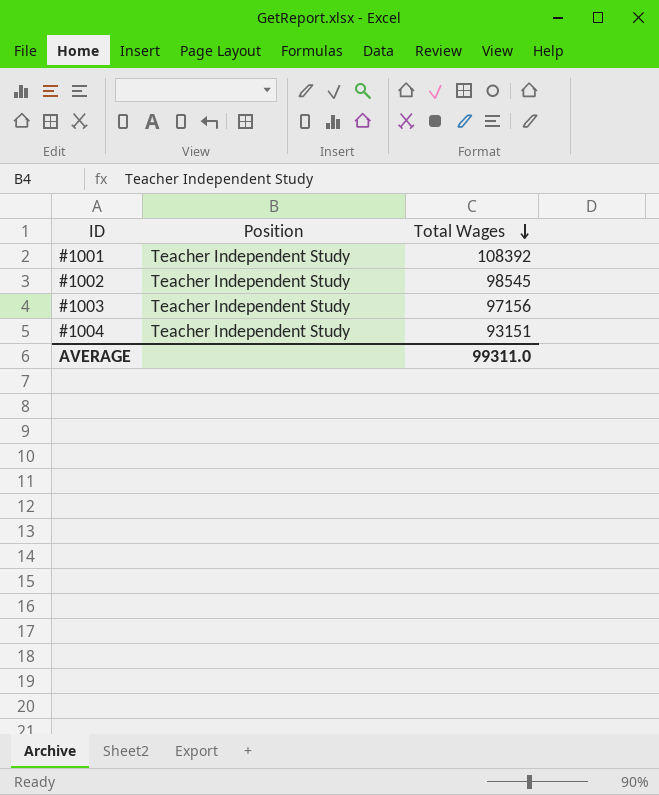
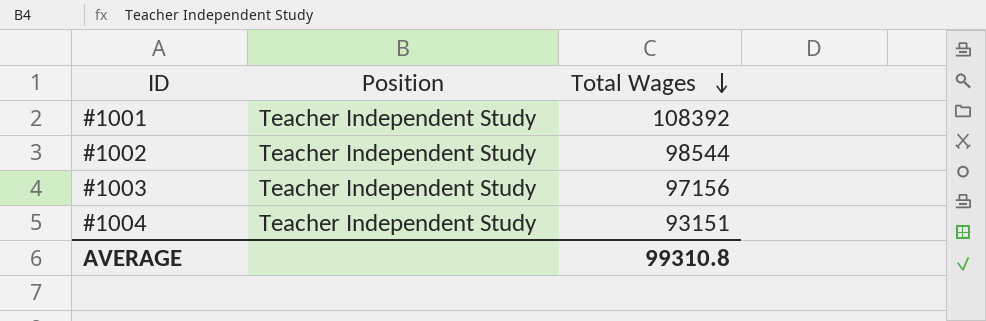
#1002 | Total Wages: 98545 -> 98544
AVERAGE | Total Wages: 99311.0 -> 99310.8

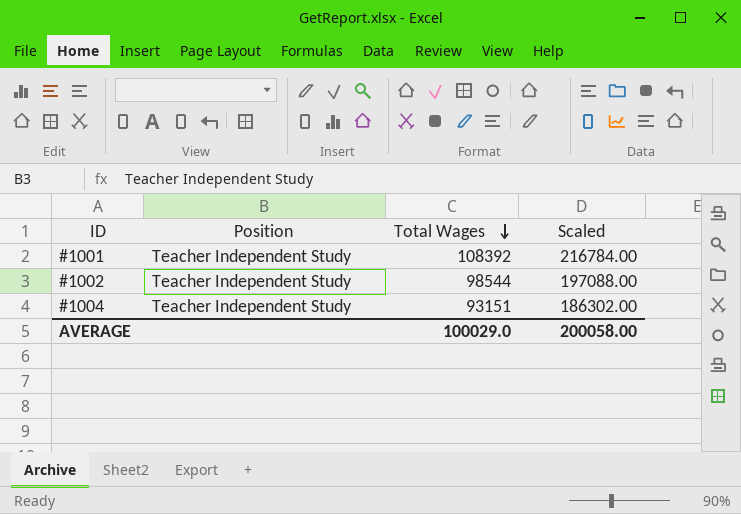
column Scaled | formula: none -> [Total Wages] * 2
row #1003: Teacher Independent Study | 97156 -> none
AVERAGE | Total Wages: 99310.8 -> 100029.0

